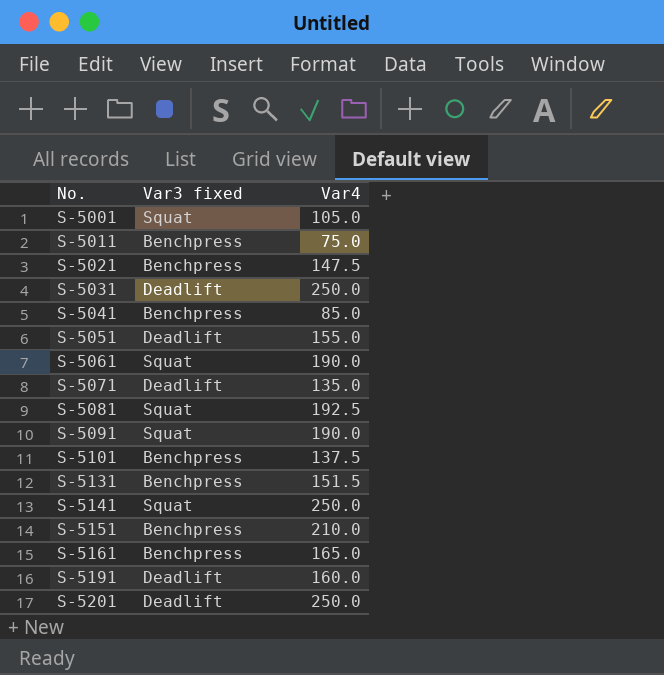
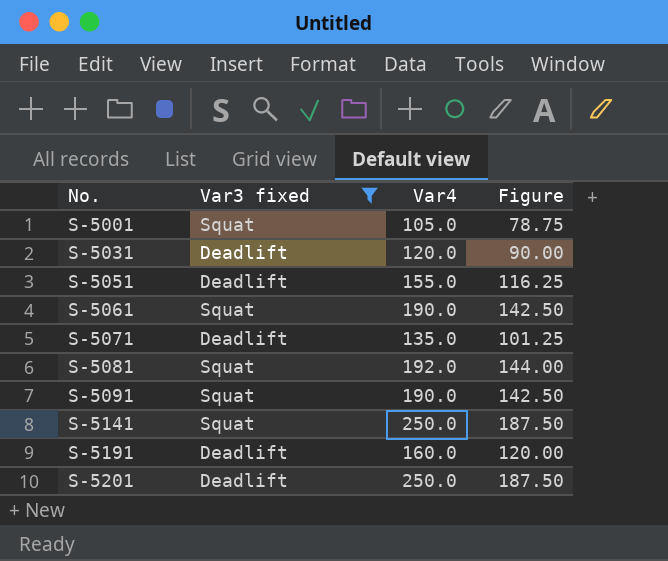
filter: none -> Var3 fixed != Benchpress
column Figure | formula: none -> [Var4] * 0.75
S-5031 | Var4: 250.0 -> 120.0
S-5081 | Var4: 192.5 -> 192.0

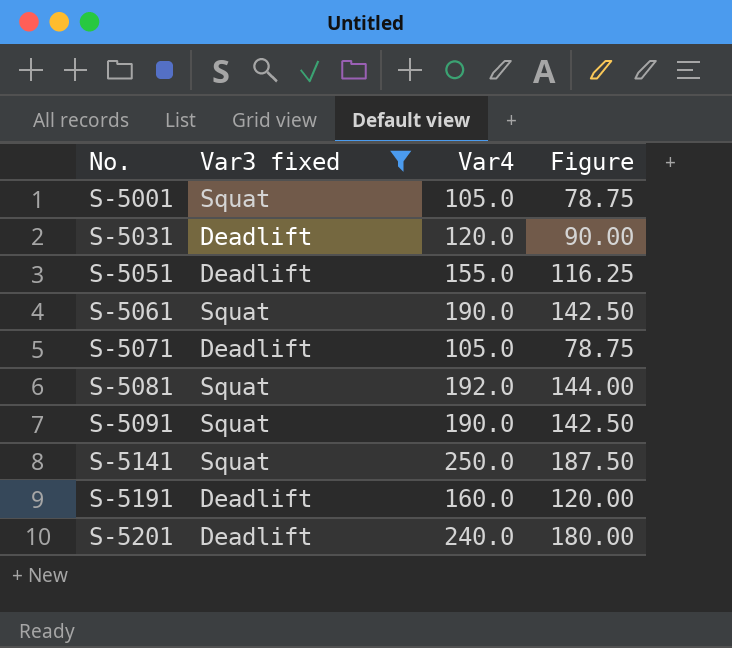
S-5071 | Var4: 135.0 -> 105.0
S-5071 | Figure: 101.25 -> 78.75
S-5201 | Var4: 250.0 -> 240.0
S-5201 | Figure: 187.50 -> 180.00

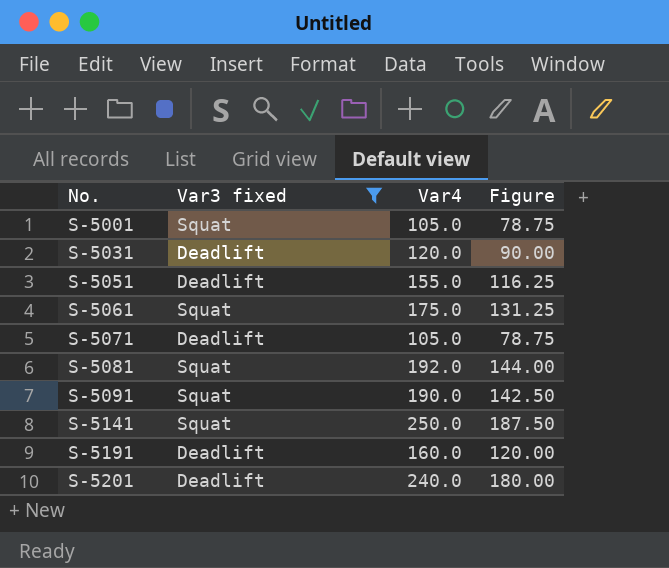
S-5061 | Var4: 190.0 -> 175.0
S-5061 | Figure: 142.50 -> 131.25

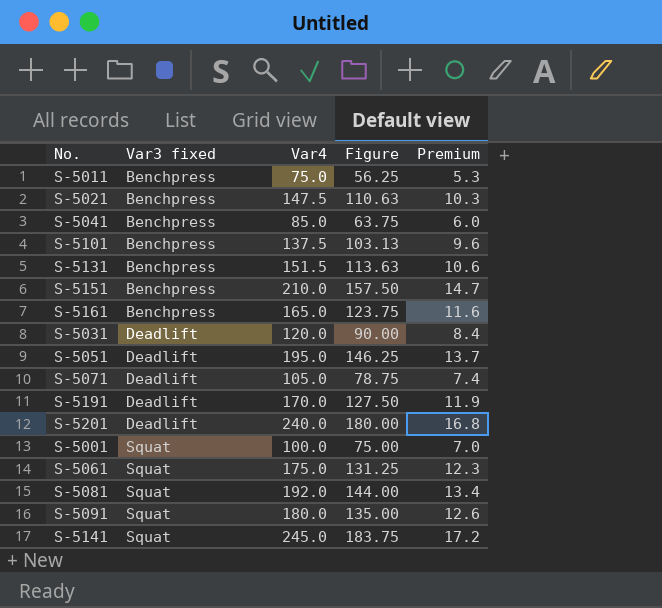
filter: Var3 fixed != Benchpress -> none
row order: No. ascending -> Var3 fixed ascending
column Premium | formula: none -> [Var4] * 0.07
S-5051 | Var4: 155.0 -> 195.0
S-5051 | Figure: 116.25 -> 146.25
S-5191 | Var4: 160.0 -> 170.0
S-5191 | Figure: 120.00 -> 127.50
S-5001 | Var4: 105.0 -> 100.0
S-5001 | Figure: 78.75 -> 75.00
S-5091 | Var4: 190.0 -> 180.0
S-5091 | Figure: 142.50 -> 135.00
S-5141 | Var4: 250.0 -> 245.0
S-5141 | Figure: 187.50 -> 183.75

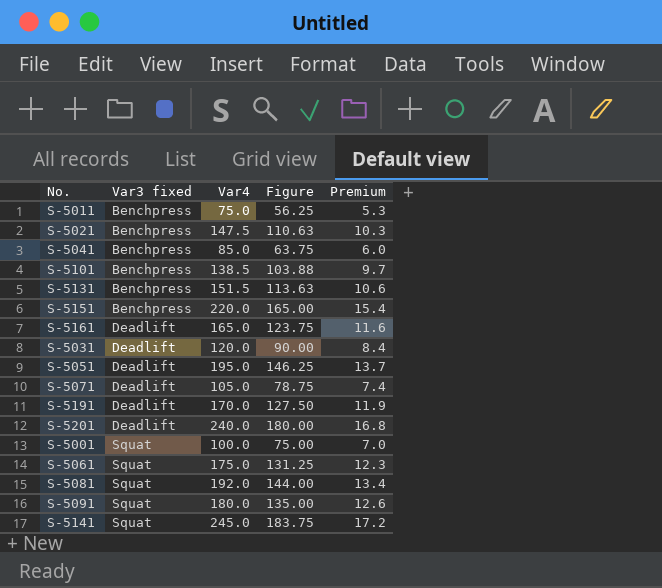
S-5101 | Var4: 137.5 -> 138.5
S-5101 | Figure: 103.13 -> 103.88
S-5101 | Premium: 9.6 -> 9.7
S-5151 | Var4: 210.0 -> 220.0
S-5151 | Figure: 157.50 -> 165.00
S-5151 | Premium: 14.7 -> 15.4
S-5161 | Var3 fixed: Benchpress -> Deadlift

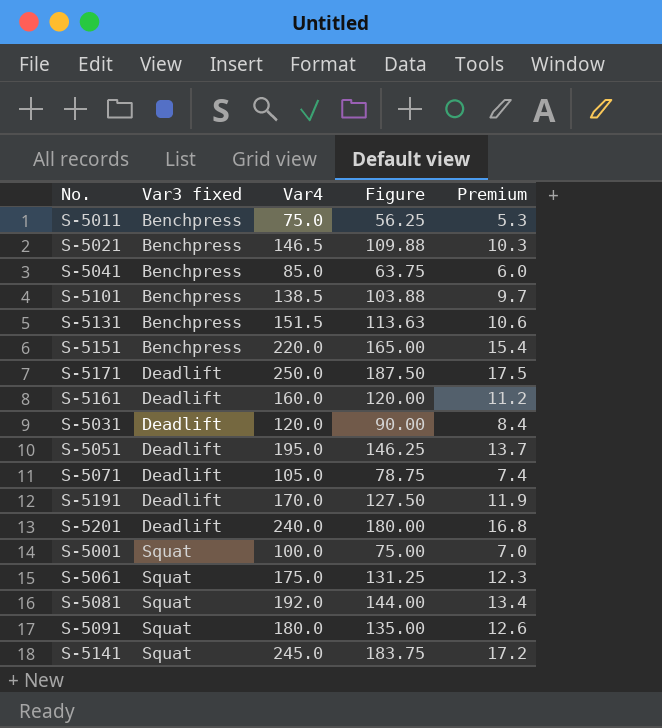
S-5021 | Var4: 147.5 -> 146.5
S-5021 | Figure: 110.63 -> 109.88
row S-5171: none -> Deadlift | 250.0 | 187.50 | 17.5
S-5161 | Var4: 165.0 -> 160.0
S-5161 | Figure: 123.75 -> 120.00
S-5161 | Premium: 11.6 -> 11.2

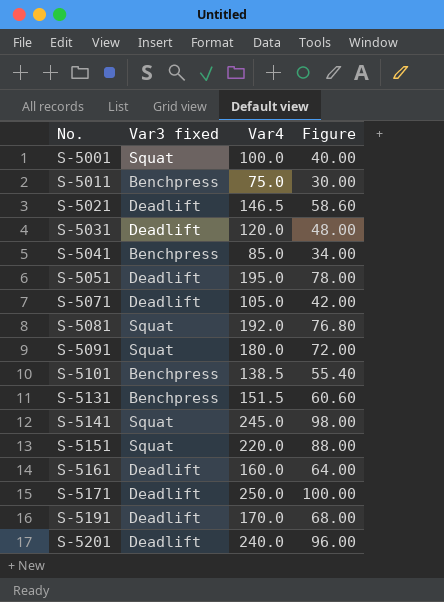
row order: Var3 fixed ascending -> No. ascending
column Premium | formula: [Var4] * 0.07 -> none
column Figure | formula: [Var4] * 0.75 -> [Var4] * 0.4
row S-5061: Squat | 175.0 | 131.25 | 12.3 -> none
S-5021 | Var3 fixed: Benchpress -> Deadlift
S-5151 | Var3 fixed: Benchpress -> Squat

